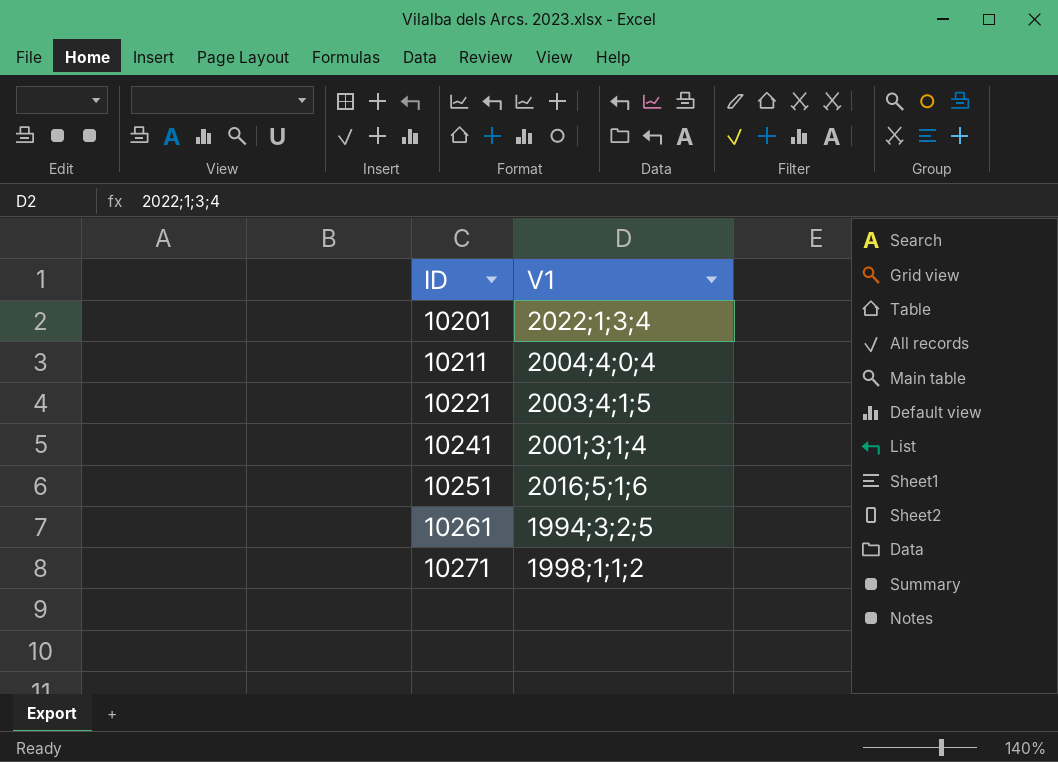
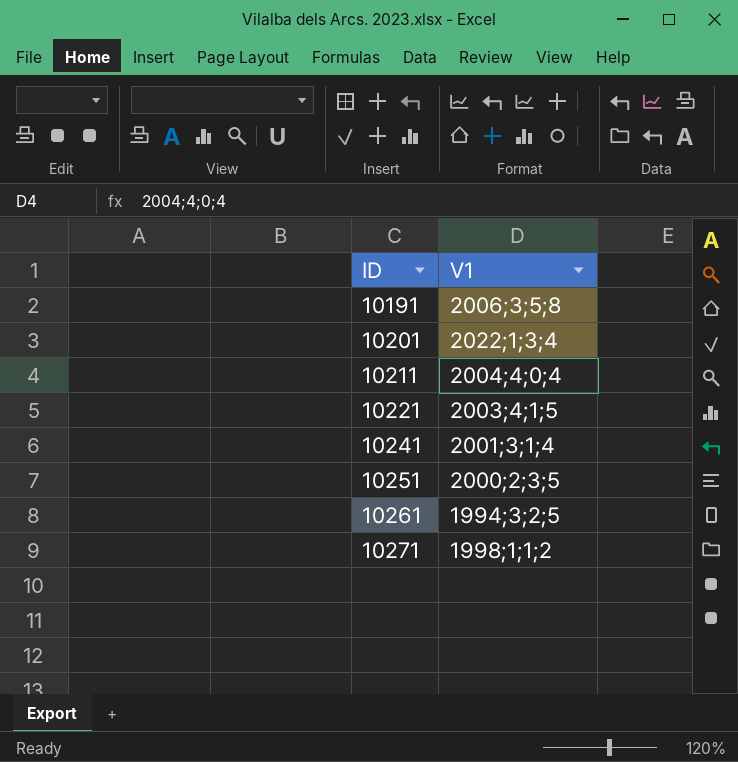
row 10191: none -> 2006;3;5;8
10251 | V1: 2016;5;1;6 -> 2000;2;3;5

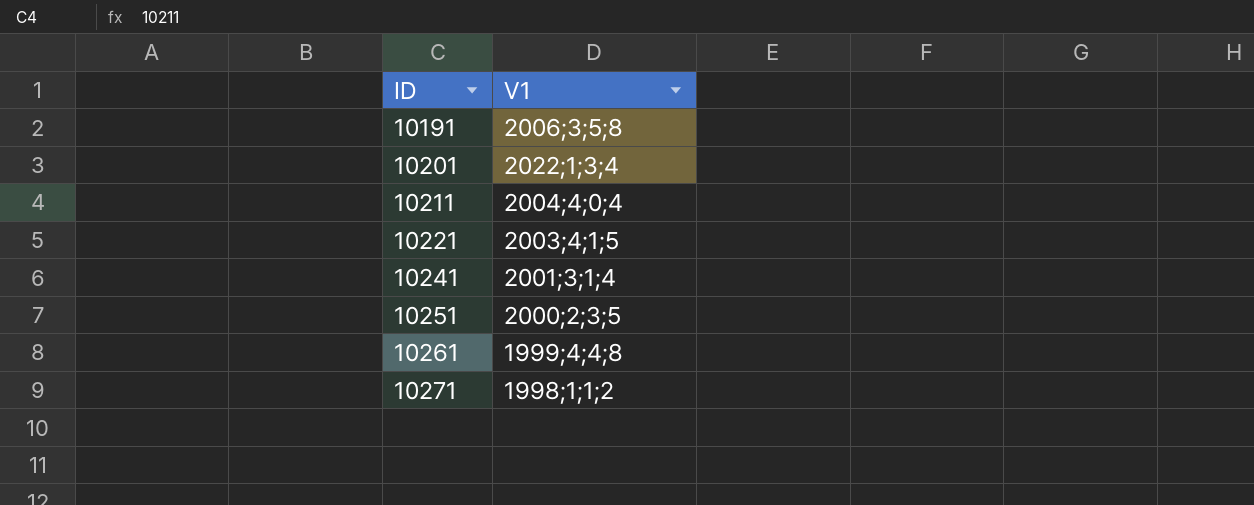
10261 | V1: 1994;3;2;5 -> 1999;4;4;8

